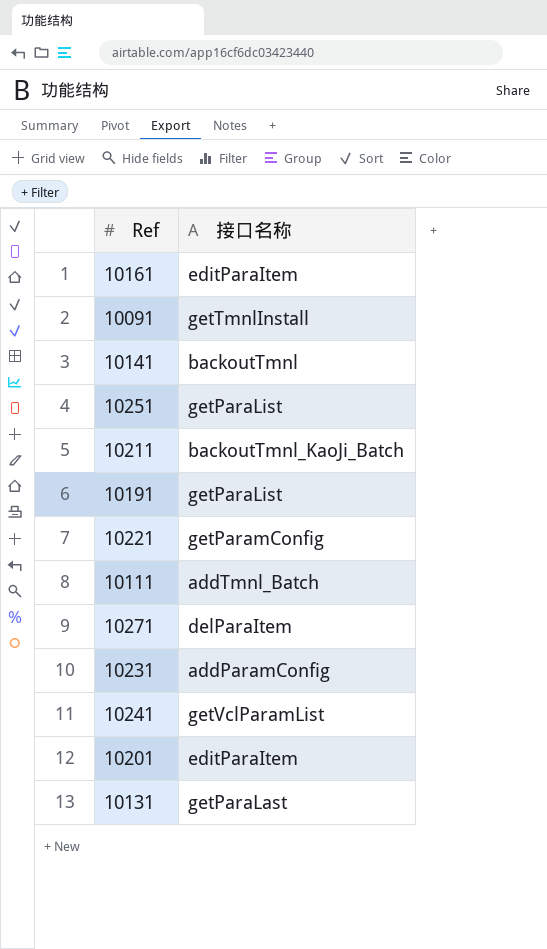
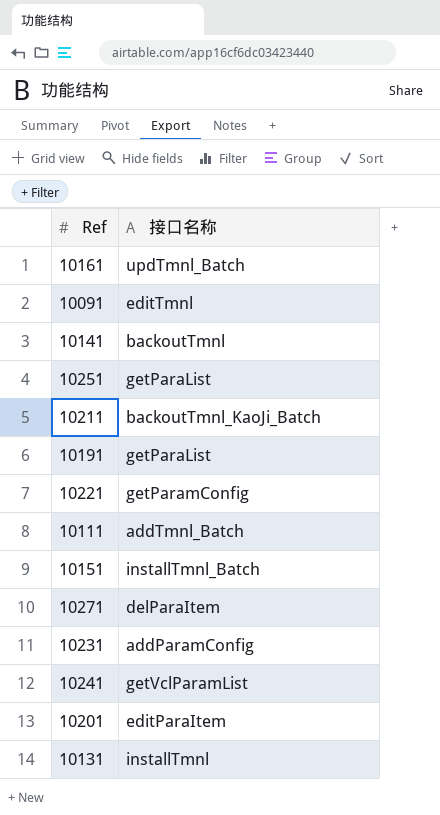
10161 | 接口名称: editParaItem -> updTmnl_Batch
10091 | 接口名称: getTmnlInstall -> editTmnl
row 10151: none -> installTmnl_Batch
10131 | 接口名称: getParaLast -> installTmnl

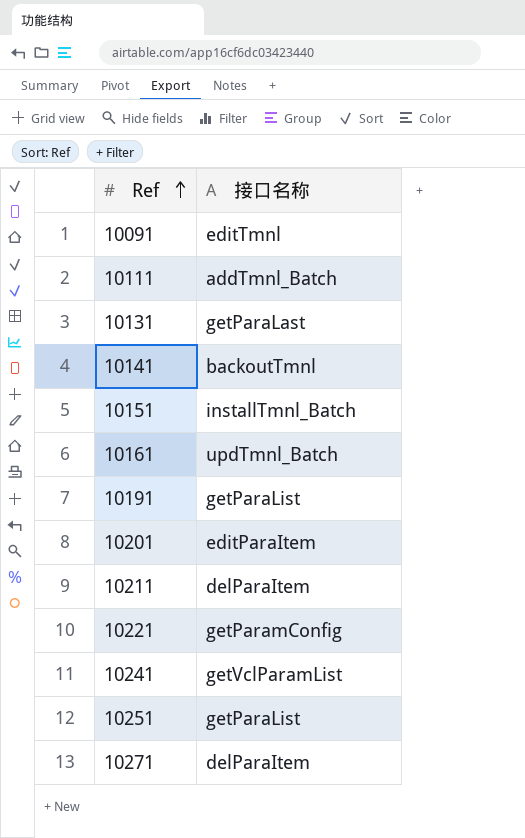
row order: none -> Ref ascending
row 10231: addParamConfig -> none
10131 | 接口名称: installTmnl -> getParaLast
10211 | 接口名称: backoutTmnl_KaoJi_Batch -> delParaItem

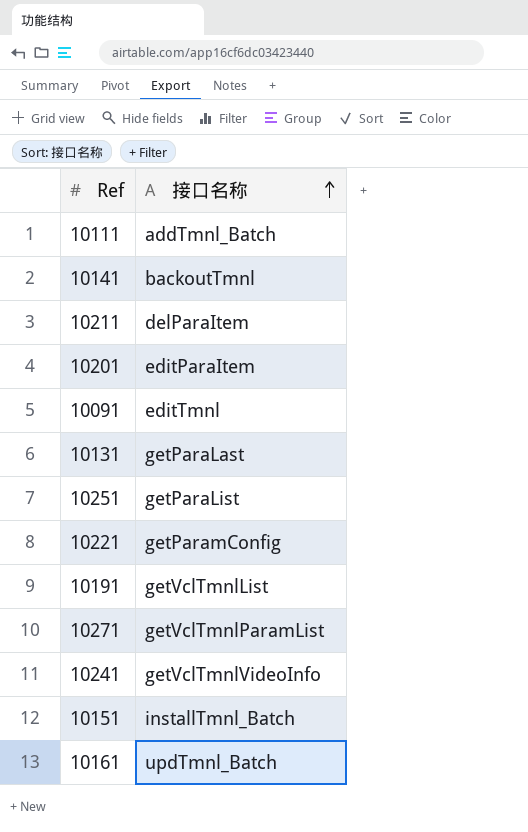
row order: Ref ascending -> 接口名称 ascending
10191 | 接口名称: getParaList -> getVclTmnlList
10271 | 接口名称: delParaItem -> getVclTmnlParamList
10241 | 接口名称: getVclParamList -> getVclTmnlVideoInfo

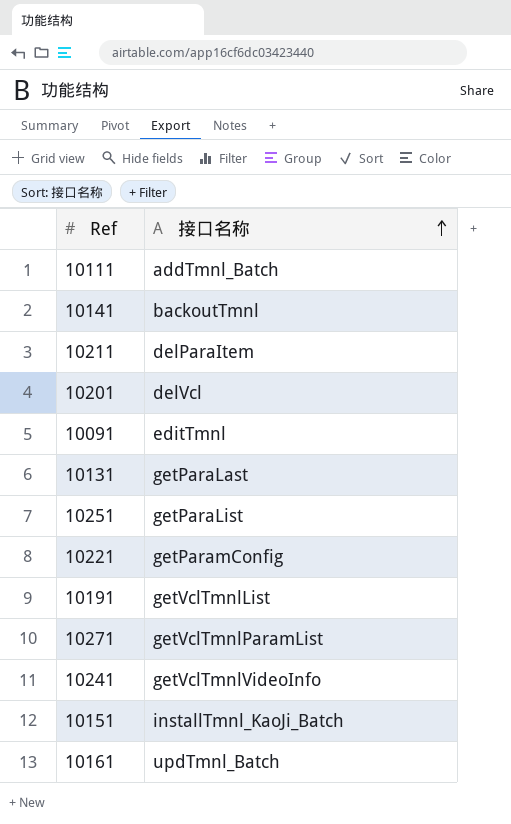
10201 | 接口名称: editParaItem -> delVcl
10151 | 接口名称: installTmnl_Batch -> installTmnl_KaoJi_Batch

